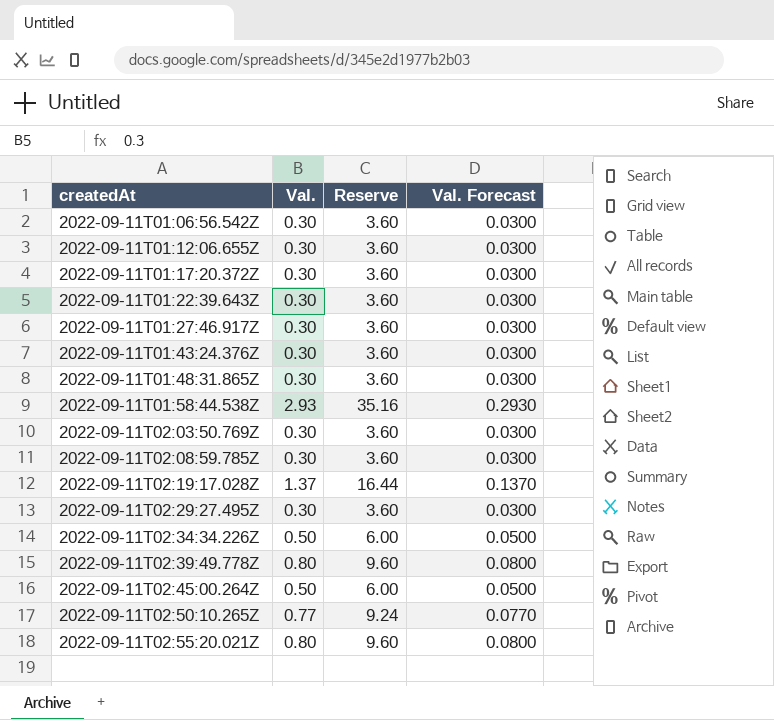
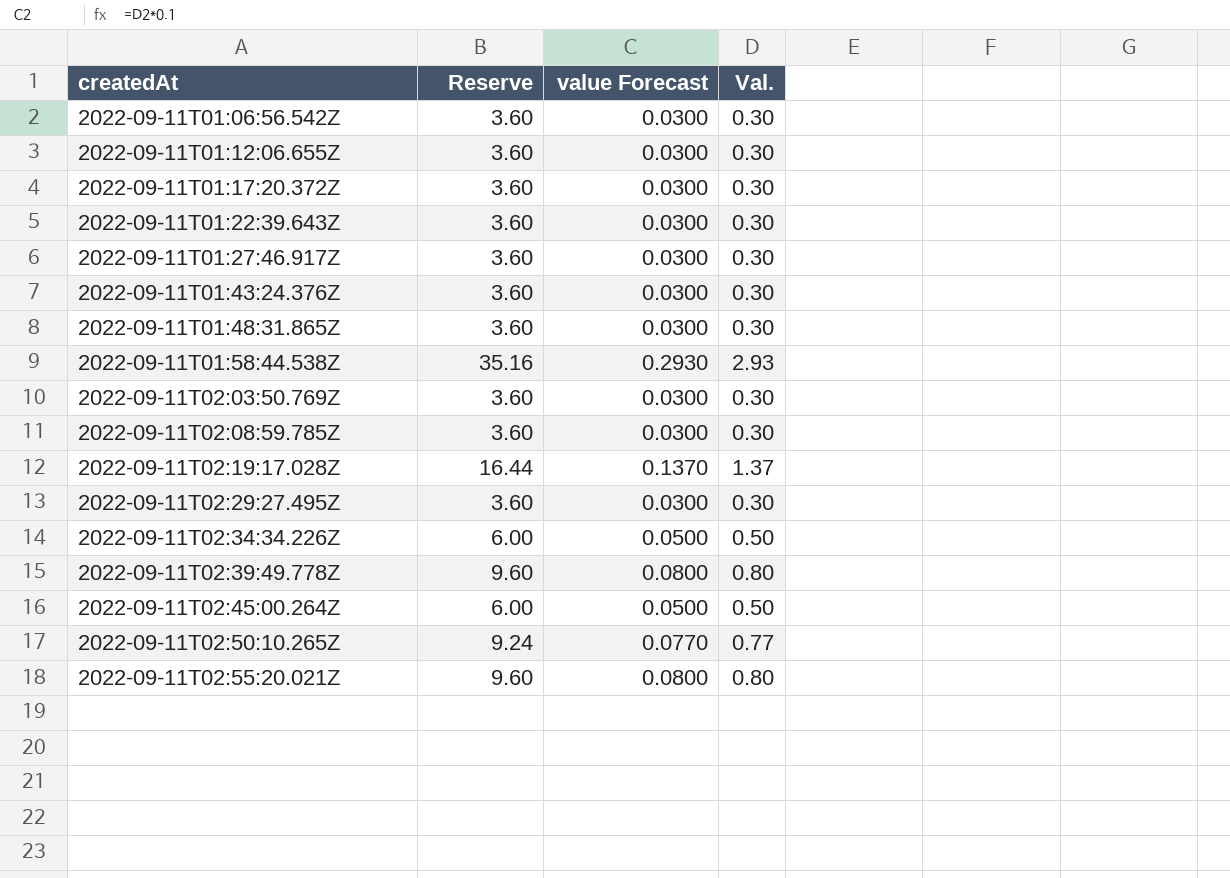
column name: Val. Forecast -> value Forecast
column Val. | position: 2 -> 4

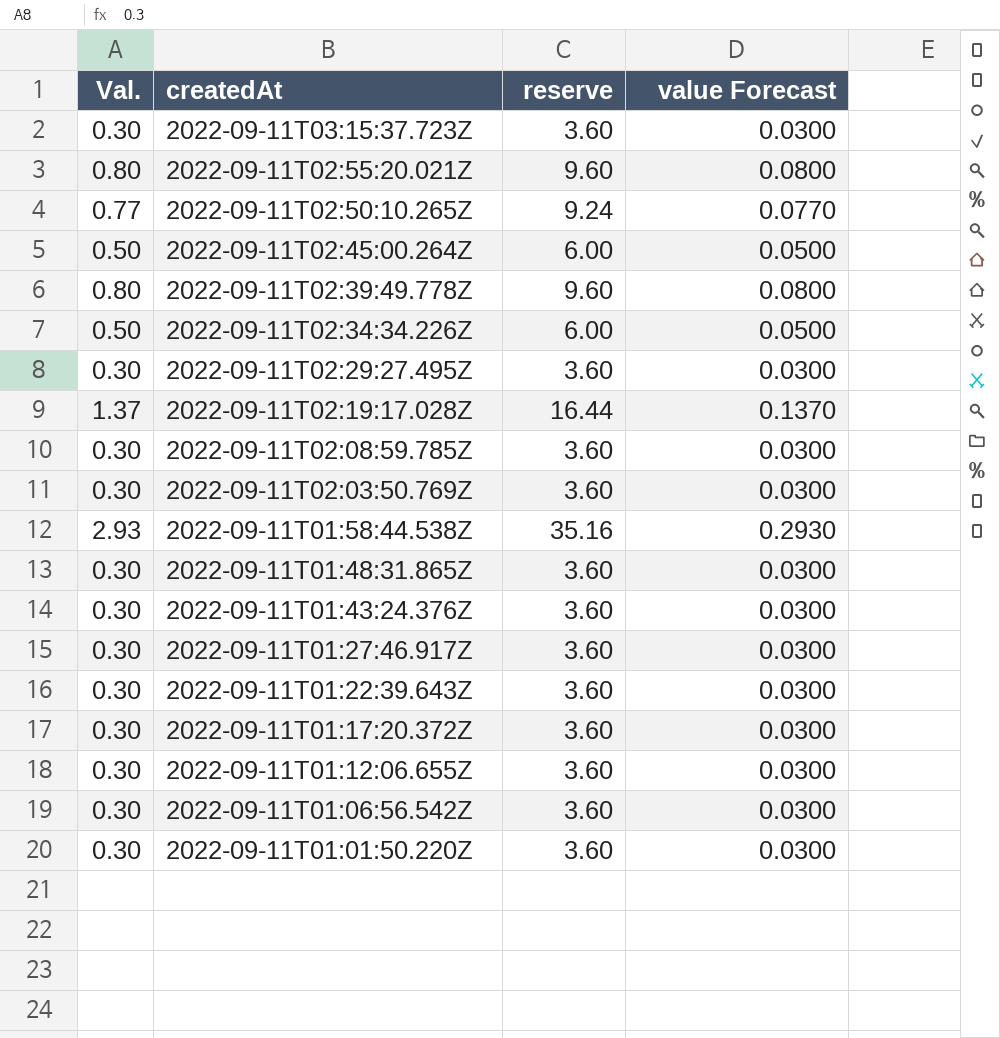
row order: createdAt ascending -> createdAt descending
column Val. | position: 4 -> 1
column name: Reserve -> reserve
row 2022-09-11T03:15:37.723Z: none -> 0.30 | 3.60 | 0.0300
row 2022-09-11T01:01:50.220Z: none -> 0.30 | 3.60 | 0.0300

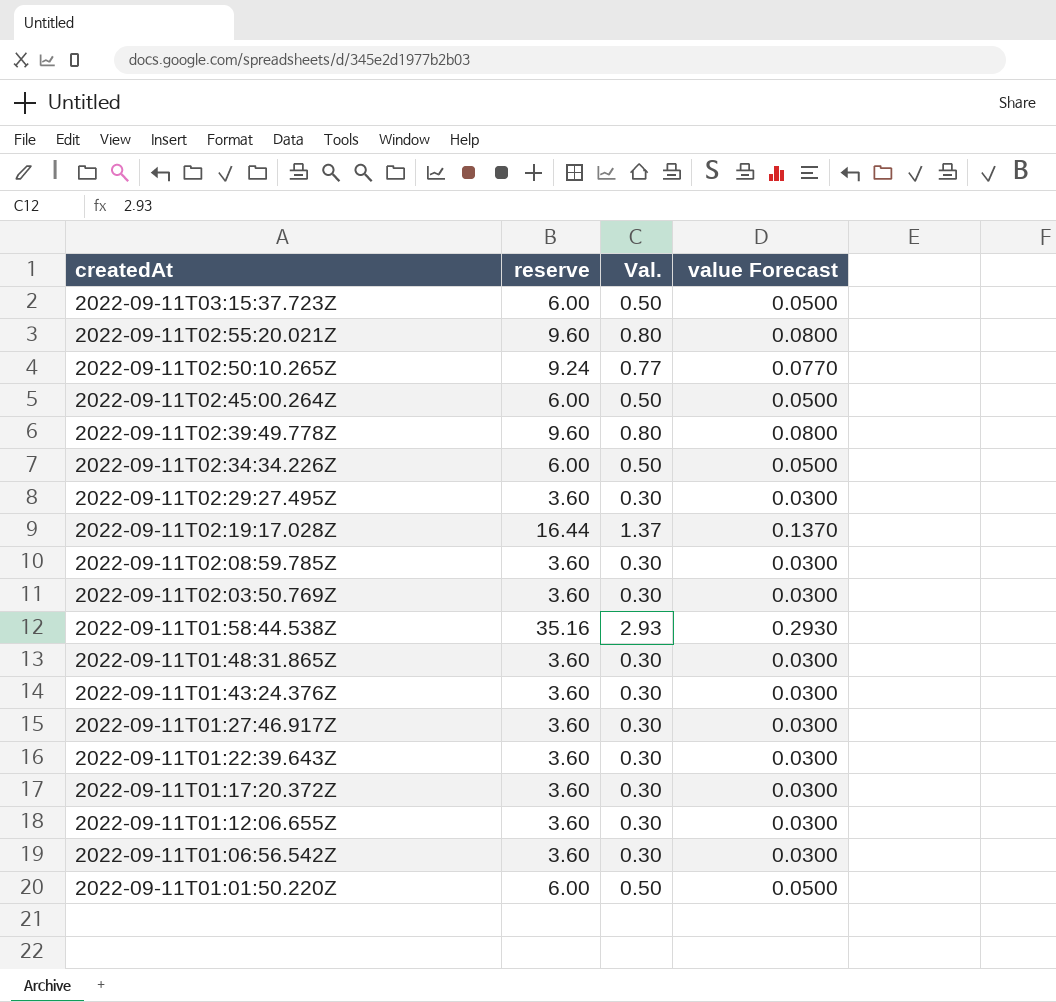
column Val. | position: 1 -> 3
2022-09-11T03:15:37.723Z | reserve: 3.60 -> 6.00
2022-09-11T03:15:37.723Z | Val.: 0.30 -> 0.50
2022-09-11T03:15:37.723Z | value Forecast: 0.0300 -> 0.0500
2022-09-11T01:01:50.220Z | reserve: 3.60 -> 6.00
2022-09-11T01:01:50.220Z | Val.: 0.30 -> 0.50
2022-09-11T01:01:50.220Z | value Forecast: 0.0300 -> 0.0500

